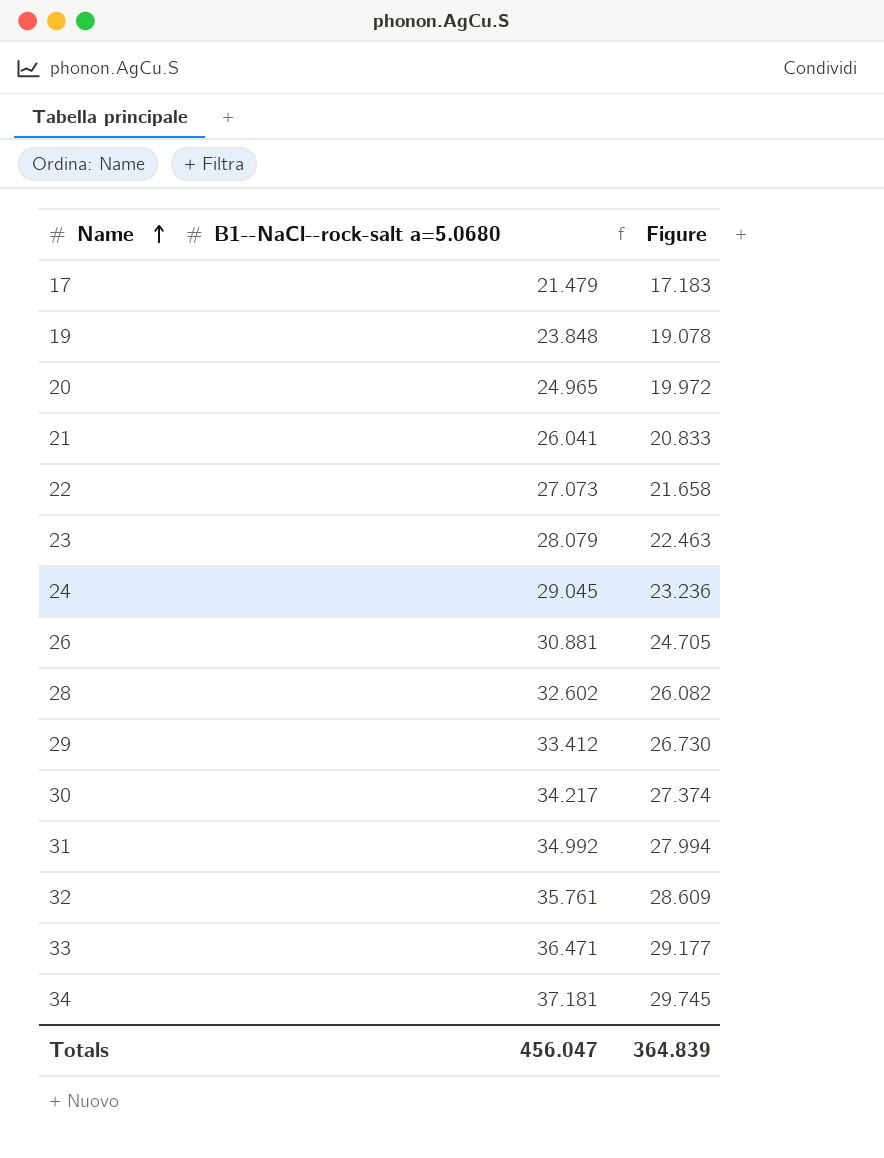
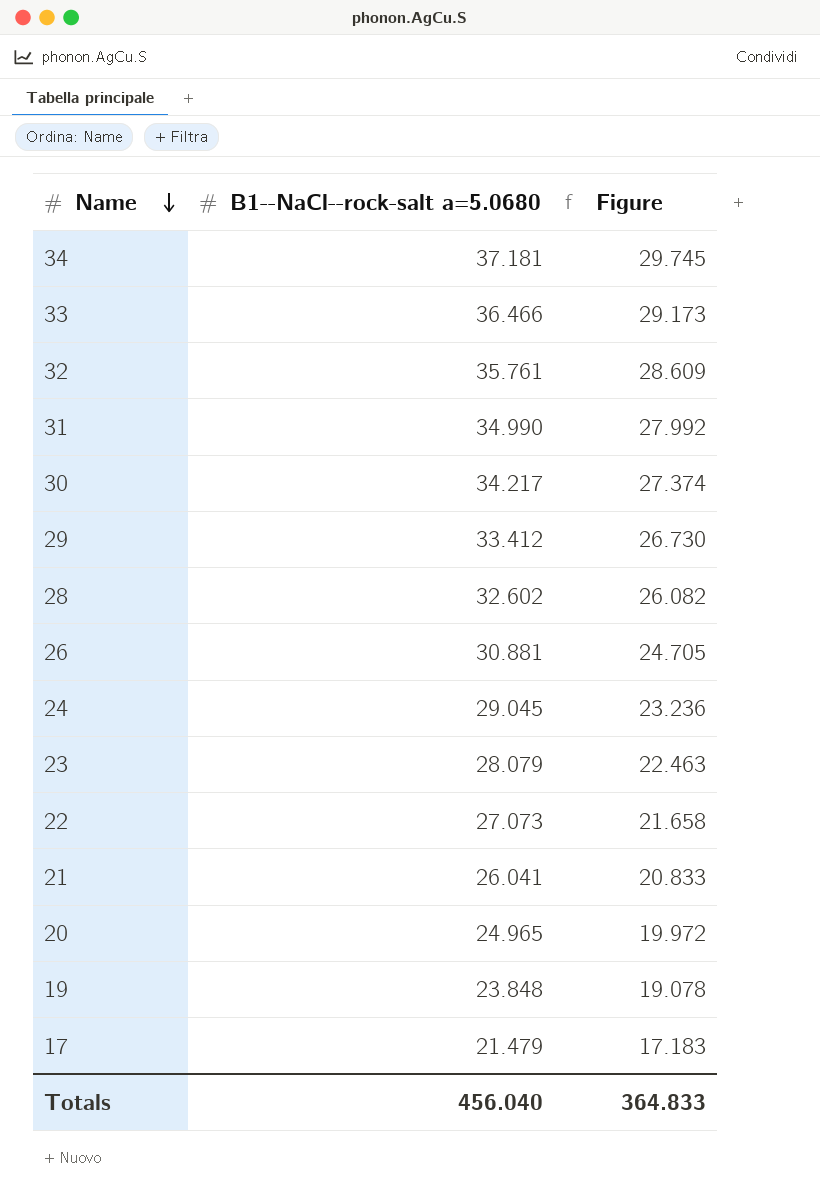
row order: Name ascending -> Name descending
33 | B1--NaCl--rock-salt a=5.0680: 36.471 -> 36.466
33 | Figure: 29.177 -> 29.173
31 | B1--NaCl--rock-salt a=5.0680: 34.992 -> 34.990
31 | Figure: 27.994 -> 27.992
Totals | B1--NaCl--rock-salt a=5.0680: 456.047 -> 456.040
Totals | Figure: 364.839 -> 364.833

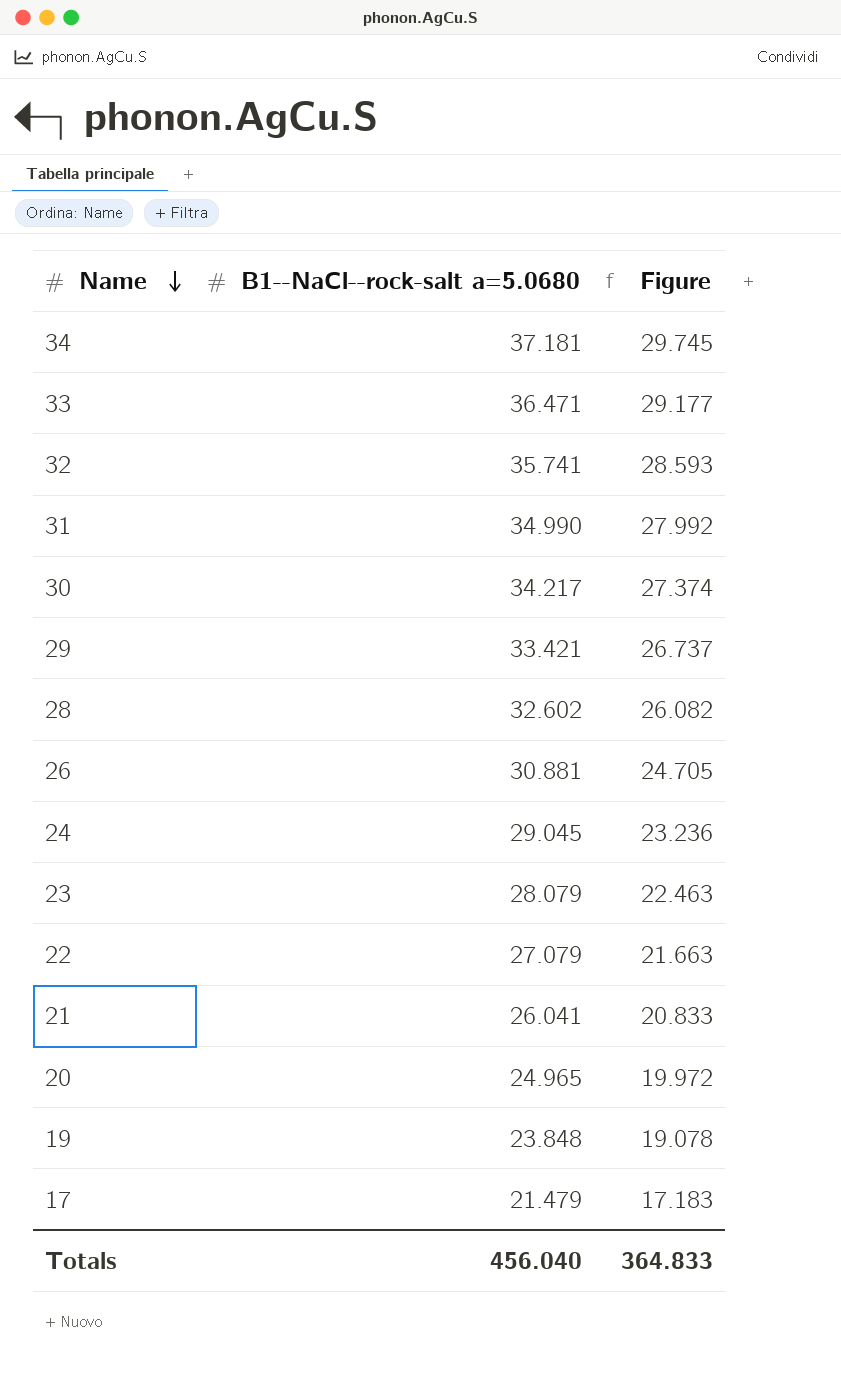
33 | B1--NaCl--rock-salt a=5.0680: 36.466 -> 36.471
33 | Figure: 29.173 -> 29.177
32 | B1--NaCl--rock-salt a=5.0680: 35.761 -> 35.741
32 | Figure: 28.609 -> 28.593
29 | B1--NaCl--rock-salt a=5.0680: 33.412 -> 33.421
29 | Figure: 26.730 -> 26.737
22 | B1--NaCl--rock-salt a=5.0680: 27.073 -> 27.079
22 | Figure: 21.658 -> 21.663

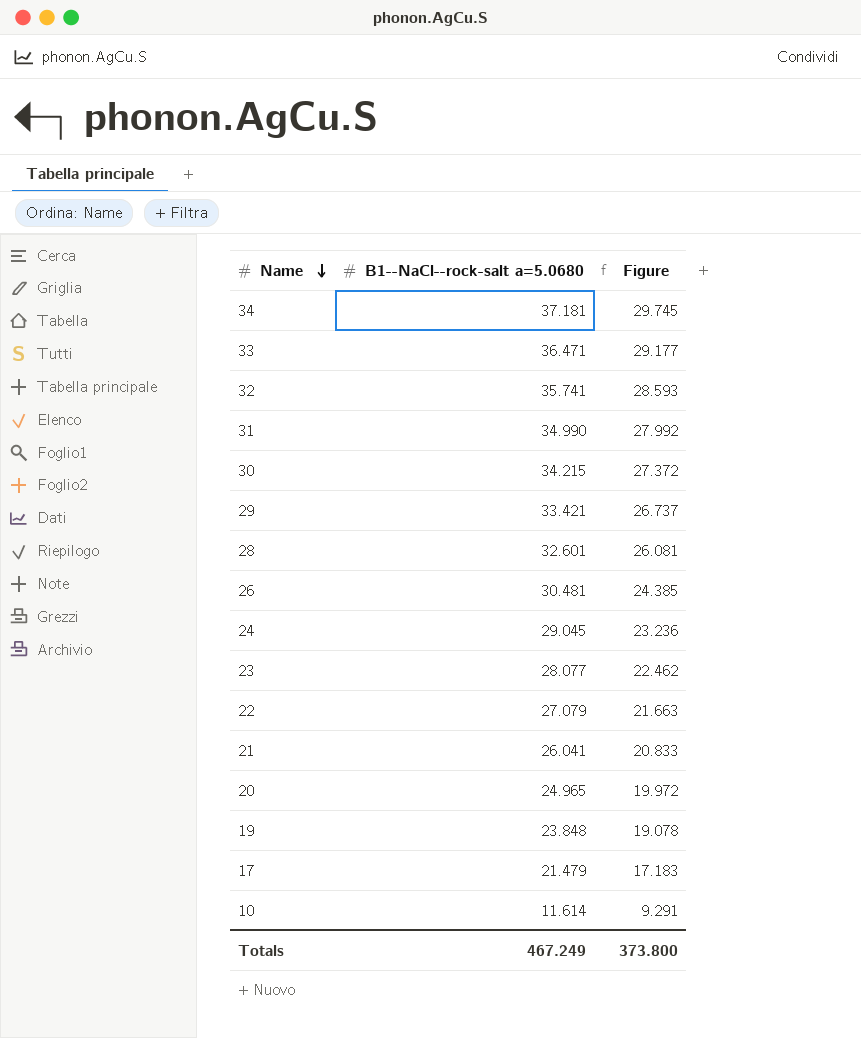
30 | B1--NaCl--rock-salt a=5.0680: 34.217 -> 34.215
30 | Figure: 27.374 -> 27.372
28 | B1--NaCl--rock-salt a=5.0680: 32.602 -> 32.601
28 | Figure: 26.082 -> 26.081
26 | B1--NaCl--rock-salt a=5.0680: 30.881 -> 30.481
26 | Figure: 24.705 -> 24.385
23 | B1--NaCl--rock-salt a=5.0680: 28.079 -> 28.077
23 | Figure: 22.463 -> 22.462
row 10: none -> 11.614 | 9.291
Totals | B1--NaCl--rock-salt a=5.0680: 456.040 -> 467.249
Totals | Figure: 364.833 -> 373.800

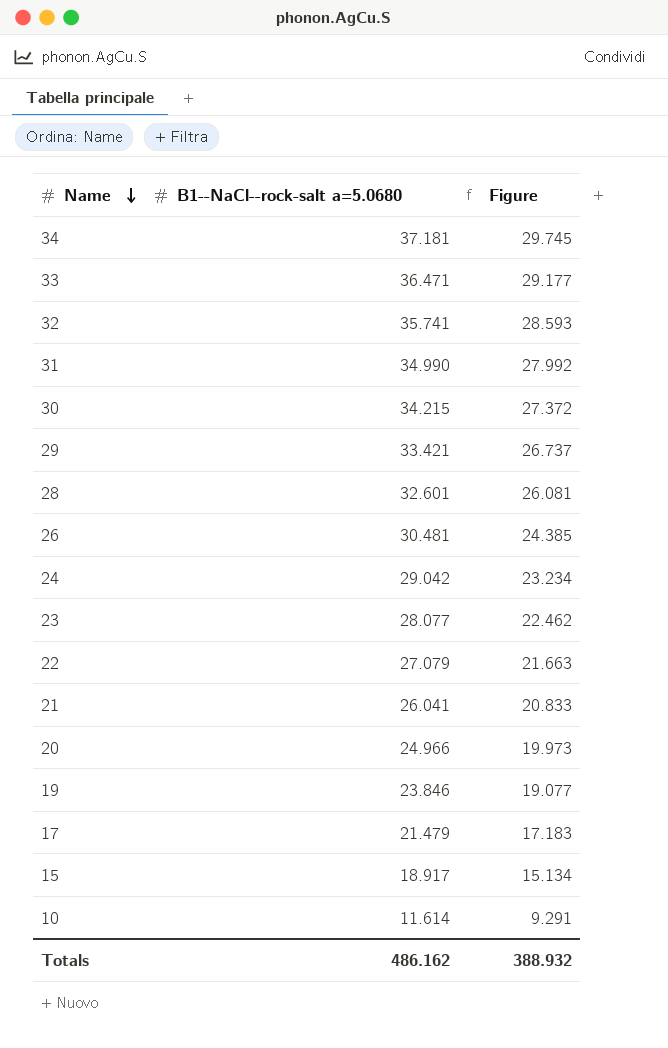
24 | B1--NaCl--rock-salt a=5.0680: 29.045 -> 29.042
24 | Figure: 23.236 -> 23.234
20 | B1--NaCl--rock-salt a=5.0680: 24.965 -> 24.966
20 | Figure: 19.972 -> 19.973
19 | B1--NaCl--rock-salt a=5.0680: 23.848 -> 23.846
19 | Figure: 19.078 -> 19.077
row 15: none -> 18.917 | 15.134
Totals | B1--NaCl--rock-salt a=5.0680: 467.249 -> 486.162
Totals | Figure: 373.800 -> 388.932

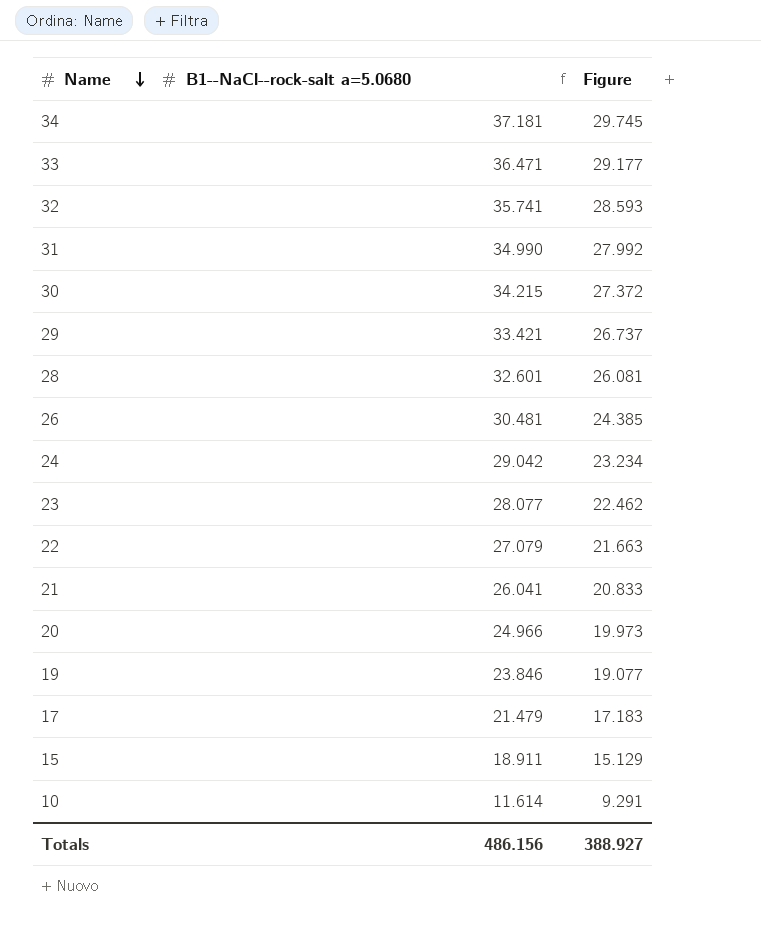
15 | B1--NaCl--rock-salt a=5.0680: 18.917 -> 18.911
15 | Figure: 15.134 -> 15.129
Totals | B1--NaCl--rock-salt a=5.0680: 486.162 -> 486.156
Totals | Figure: 388.932 -> 388.927

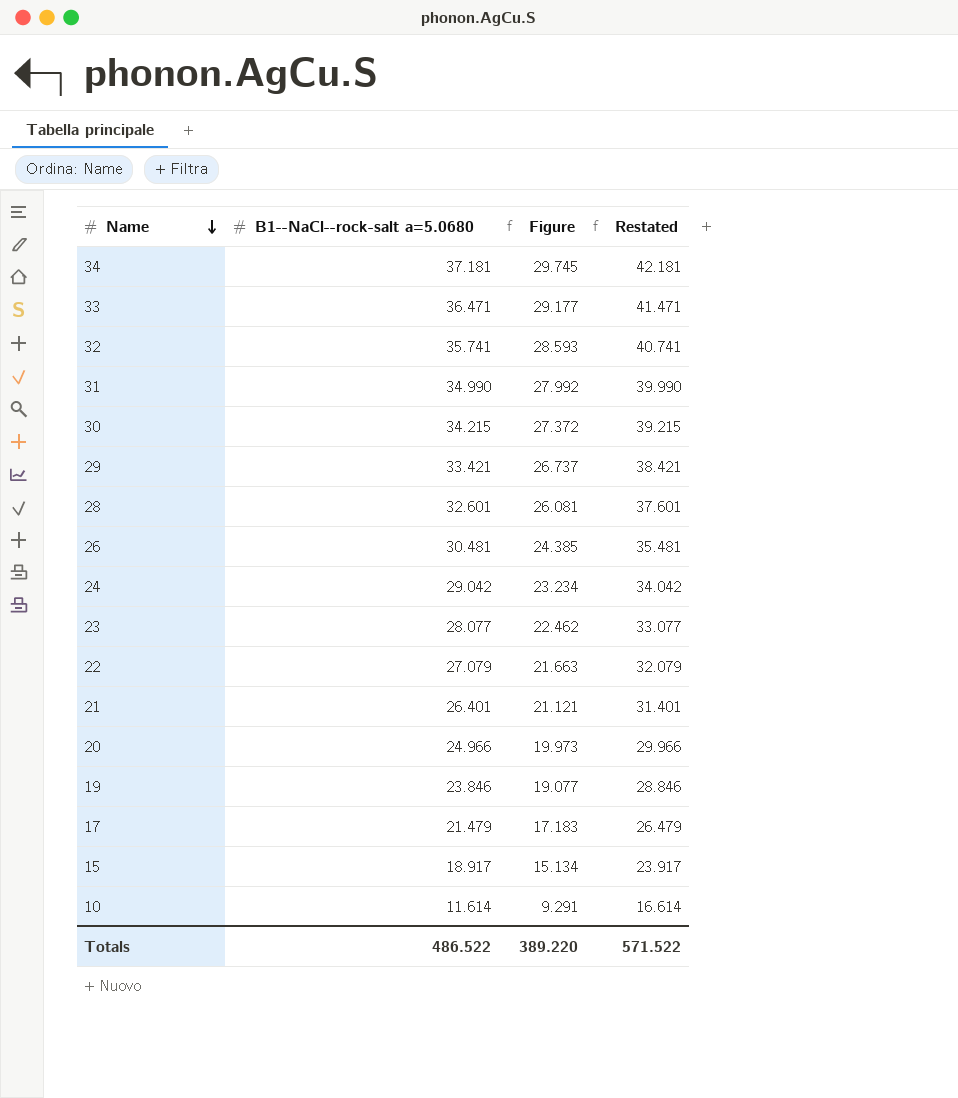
column Restated | formula: none -> [B1--NaCl--rock-salt a=5.0680] + 5
21 | B1--NaCl--rock-salt a=5.0680: 26.041 -> 26.401
21 | Figure: 20.833 -> 21.121
15 | B1--NaCl--rock-salt a=5.0680: 18.911 -> 18.917
15 | Figure: 15.129 -> 15.134
Totals | B1--NaCl--rock-salt a=5.0680: 486.156 -> 486.522
Totals | Figure: 388.927 -> 389.220

